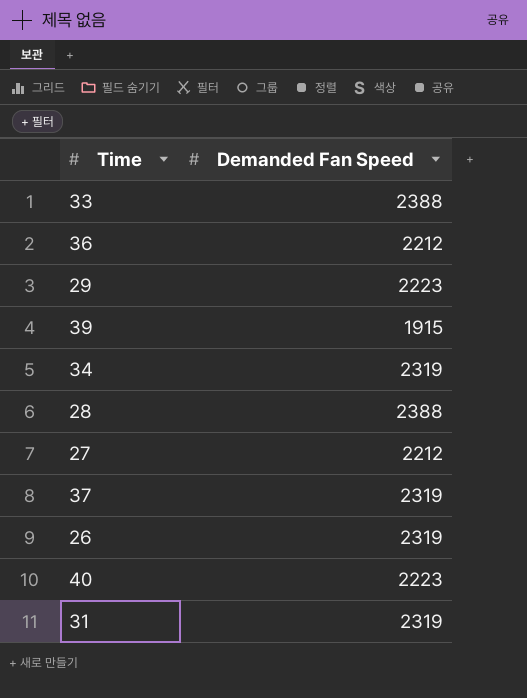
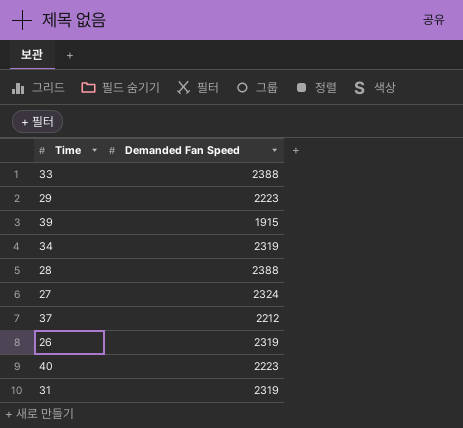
row 36: 2212 -> none
27 | Demanded Fan Speed: 2212 -> 2324
37 | Demanded Fan Speed: 2319 -> 2212

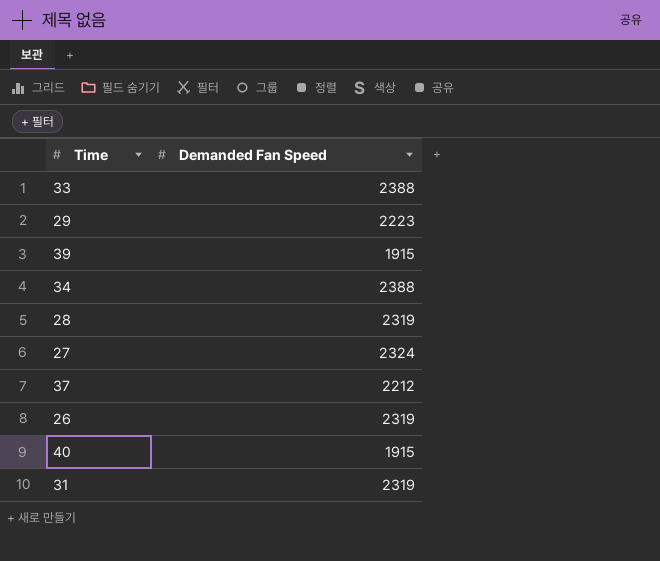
34 | Demanded Fan Speed: 2319 -> 2388
28 | Demanded Fan Speed: 2388 -> 2319
40 | Demanded Fan Speed: 2223 -> 1915

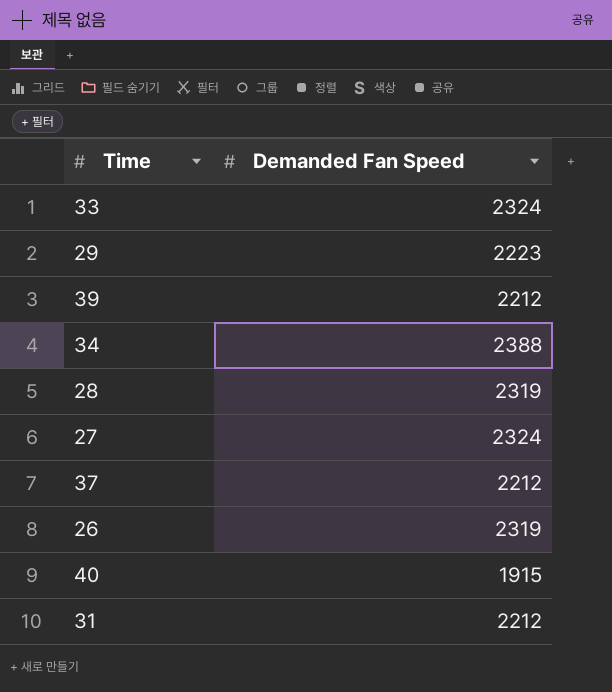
33 | Demanded Fan Speed: 2388 -> 2324
39 | Demanded Fan Speed: 1915 -> 2212
31 | Demanded Fan Speed: 2319 -> 2212

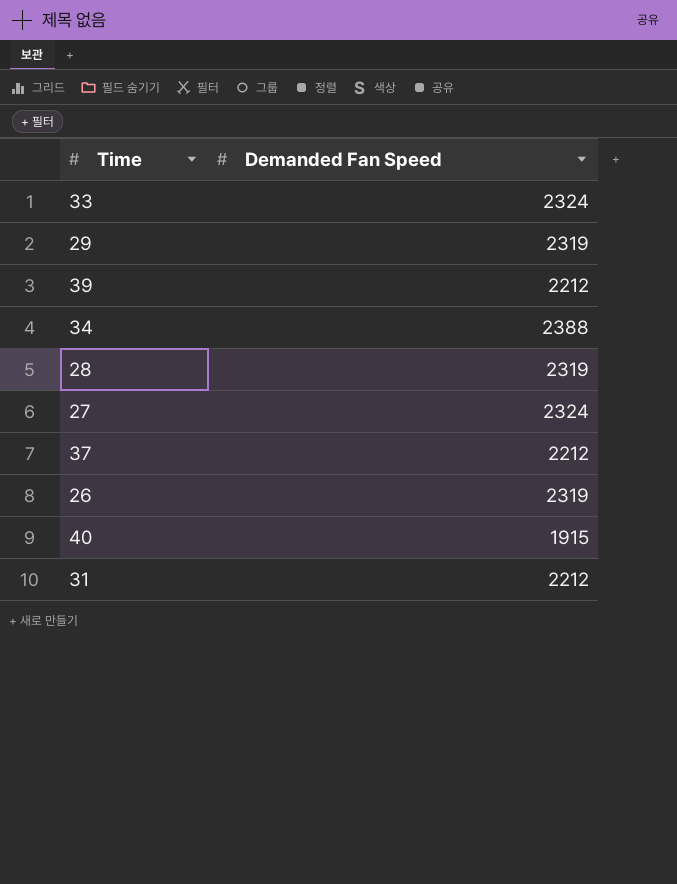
29 | Demanded Fan Speed: 2223 -> 2319

